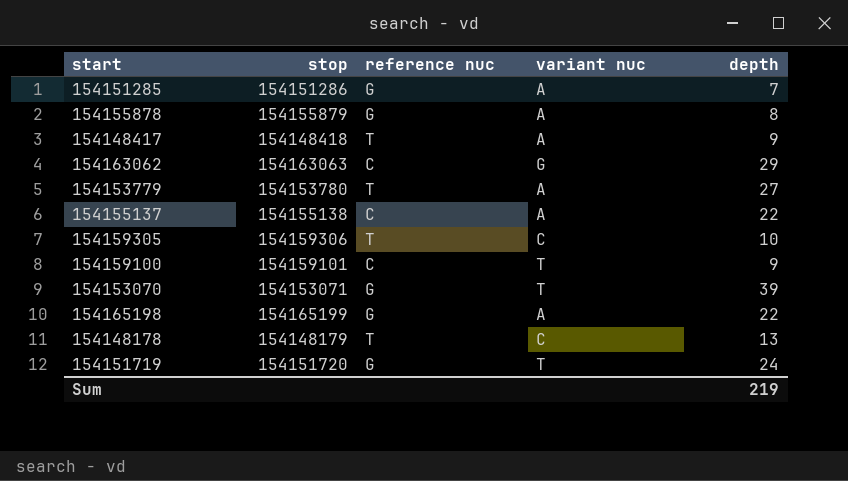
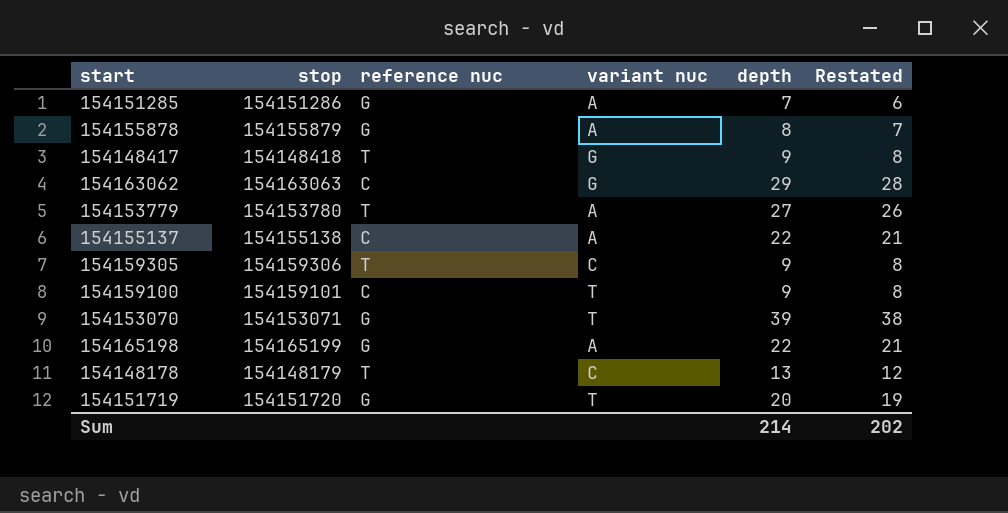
column Restated | formula: none -> [depth] - 1
154148417 | variant nuc: A -> G
154159305 | depth: 10 -> 9
154151719 | depth: 24 -> 20
Sum | depth: 219 -> 214

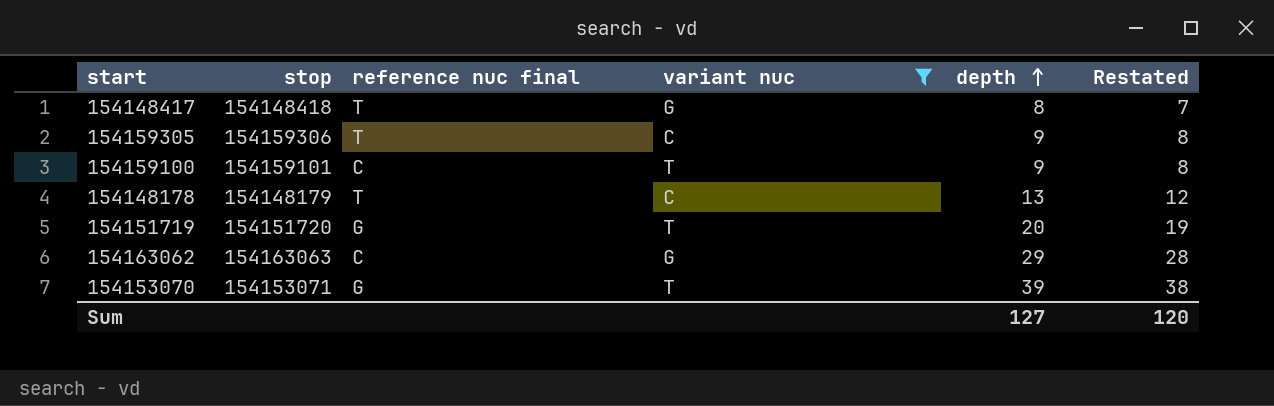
filter: none -> variant nuc != A
row order: none -> depth ascending
column name: reference nuc -> reference nuc final
154148417 | depth: 9 -> 8
154148417 | Restated: 8 -> 7
Sum | depth: 214 -> 127
Sum | Restated: 202 -> 120

